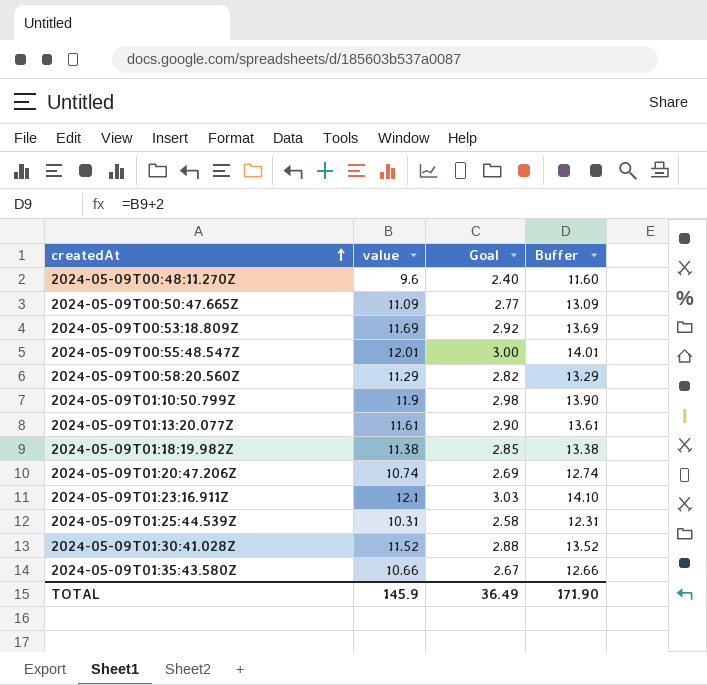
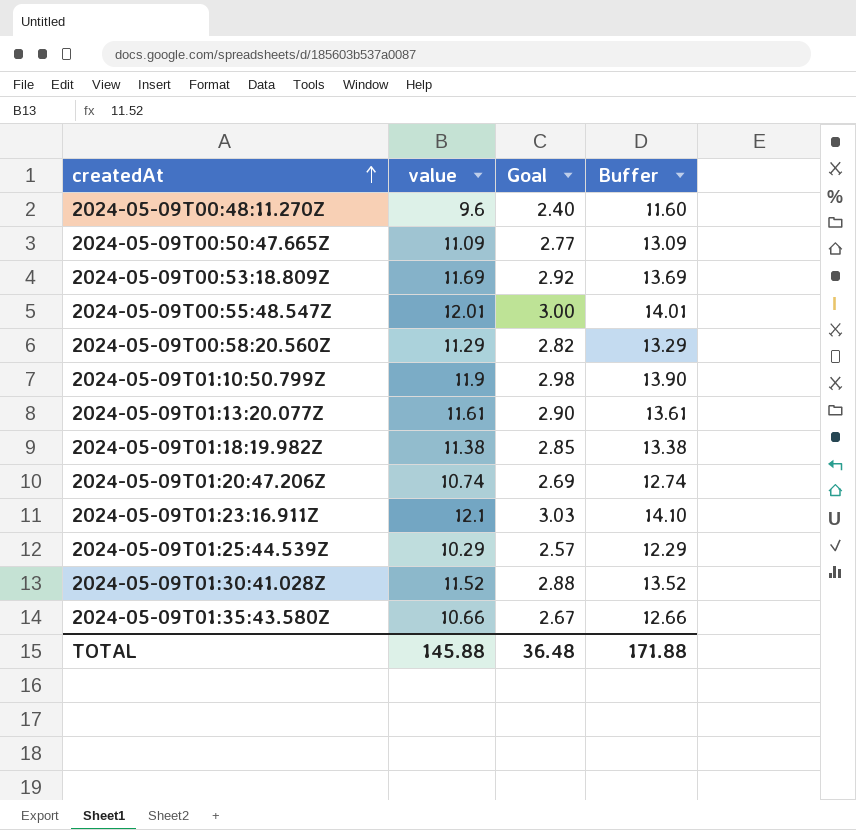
2024-05-09T01:25:44.539Z | value: 10.31 -> 10.29
2024-05-09T01:25:44.539Z | Goal: 2.58 -> 2.57
2024-05-09T01:25:44.539Z | Buffer: 12.31 -> 12.29
TOTAL | value: 145.9 -> 145.88
TOTAL | Goal: 36.49 -> 36.48
TOTAL | Buffer: 171.90 -> 171.88

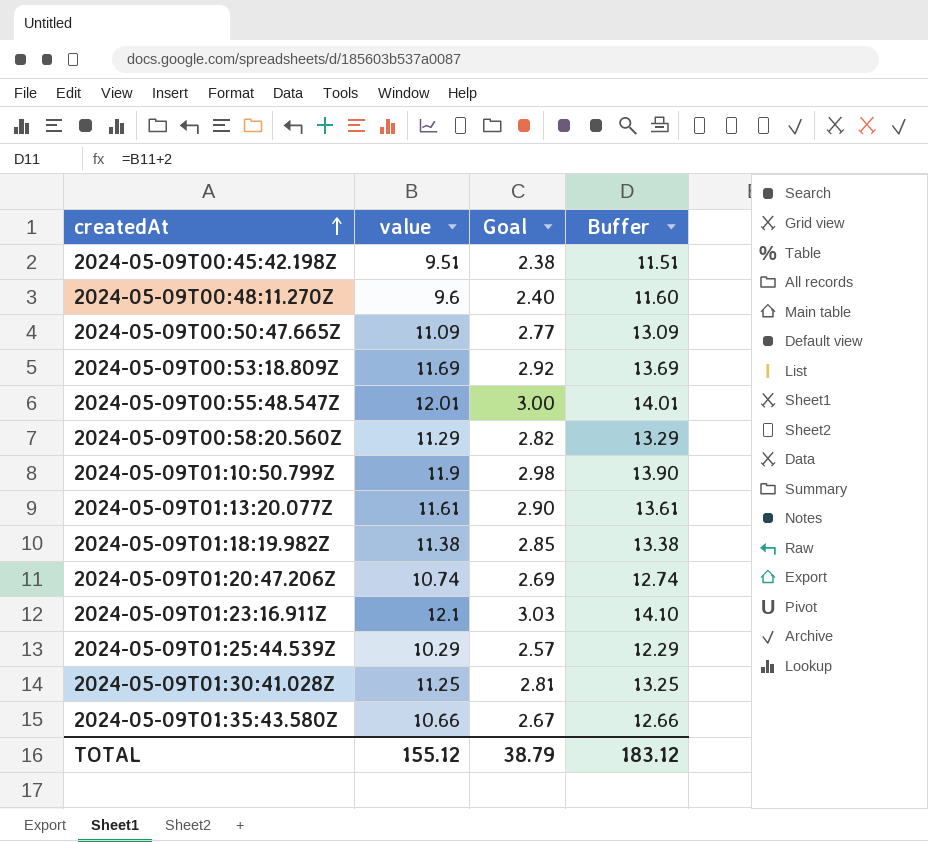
row 2024-05-09T00:45:42.198Z: none -> 9.51 | 2.38 | 11.51
2024-05-09T01:30:41.028Z | value: 11.52 -> 11.25
2024-05-09T01:30:41.028Z | Goal: 2.88 -> 2.81
2024-05-09T01:30:41.028Z | Buffer: 13.52 -> 13.25
TOTAL | value: 145.88 -> 155.12
TOTAL | Goal: 36.48 -> 38.79
TOTAL | Buffer: 171.88 -> 183.12

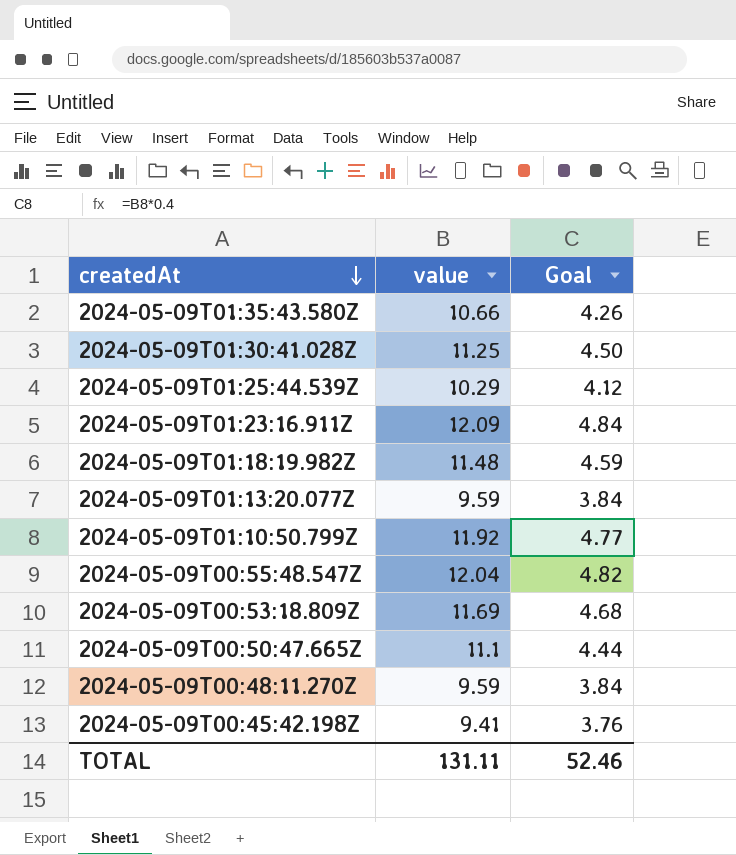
row order: createdAt ascending -> createdAt descending
column Buffer | formula: [value] + 2 -> none
column Goal | formula: [value] * 0.25 -> [value] * 0.4
row 2024-05-09T00:58:20.560Z: 11.29 | 2.82 | 13.29 -> none
row 2024-05-09T01:20:47.206Z: 10.74 | 2.69 | 12.74 -> none
2024-05-09T01:23:16.911Z | value: 12.1 -> 12.09
2024-05-09T01:18:19.982Z | value: 11.38 -> 11.48
2024-05-09T01:13:20.077Z | value: 11.61 -> 9.59
2024-05-09T01:10:50.799Z | value: 11.9 -> 11.92
2024-05-09T00:55:48.547Z | value: 12.01 -> 12.04
2024-05-09T00:50:47.665Z | value: 11.09 -> 11.1
2024-05-09T00:48:11.270Z | value: 9.6 -> 9.59
2024-05-09T00:45:42.198Z | value: 9.51 -> 9.41
TOTAL | value: 155.12 -> 131.11
TOTAL | Goal: 38.79 -> 52.46

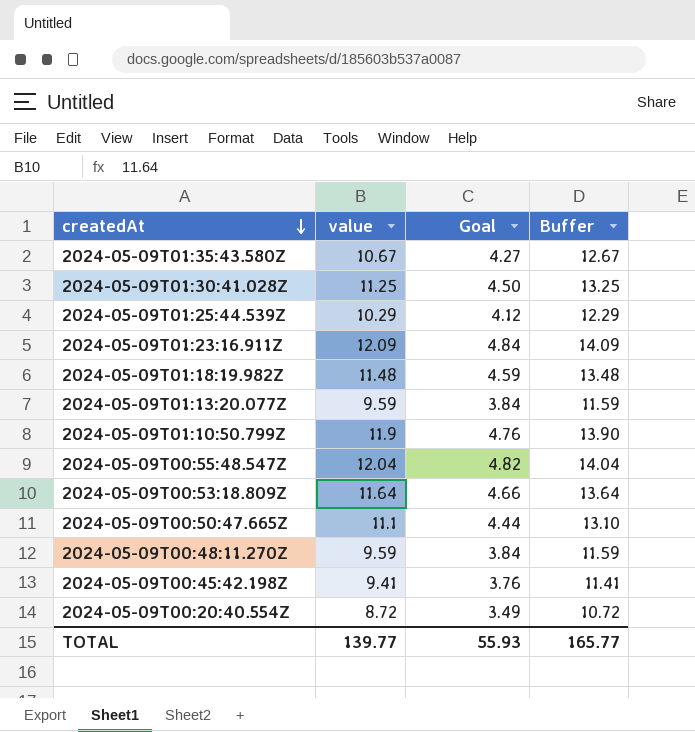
column Buffer | formula: none -> [value] + 2
2024-05-09T01:35:43.580Z | value: 10.66 -> 10.67
2024-05-09T01:35:43.580Z | Goal: 4.26 -> 4.27
2024-05-09T01:10:50.799Z | value: 11.92 -> 11.9
2024-05-09T01:10:50.799Z | Goal: 4.77 -> 4.76
2024-05-09T00:53:18.809Z | value: 11.69 -> 11.64
2024-05-09T00:53:18.809Z | Goal: 4.68 -> 4.66
row 2024-05-09T00:20:40.554Z: none -> 8.72 | 3.49 | 10.72
TOTAL | value: 131.11 -> 139.77
TOTAL | Goal: 52.46 -> 55.93

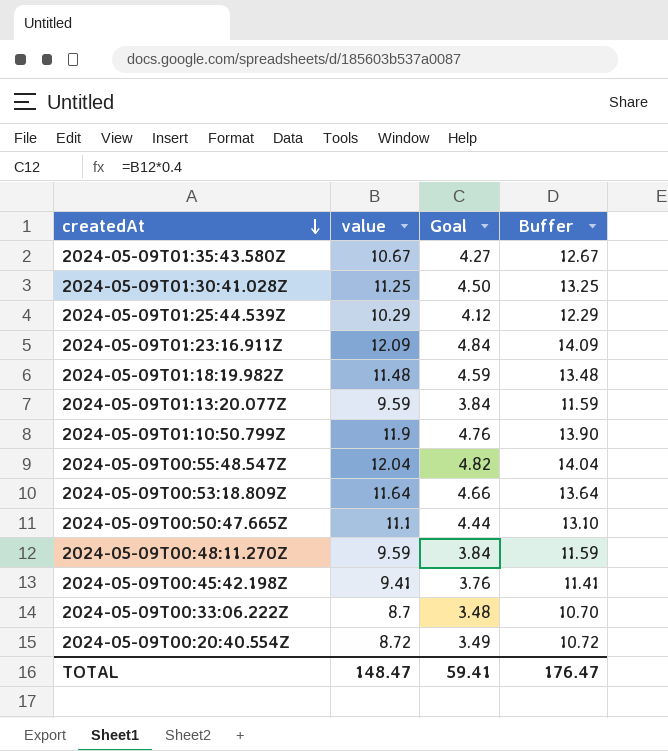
row 2024-05-09T00:33:06.222Z: none -> 8.7 | 3.48 | 10.70
TOTAL | value: 139.77 -> 148.47
TOTAL | Goal: 55.93 -> 59.41
TOTAL | Buffer: 165.77 -> 176.47

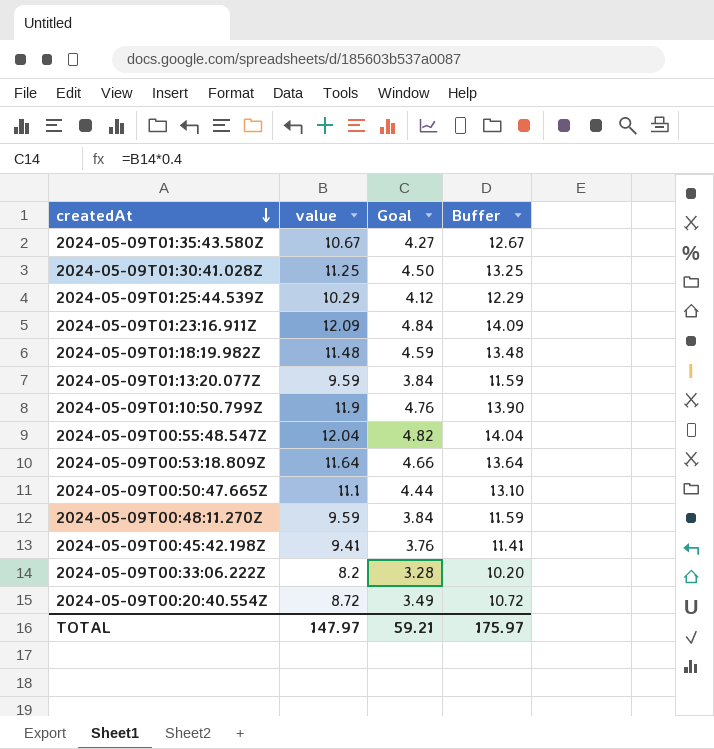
2024-05-09T00:33:06.222Z | value: 8.7 -> 8.2
2024-05-09T00:33:06.222Z | Goal: 3.48 -> 3.28
2024-05-09T00:33:06.222Z | Buffer: 10.70 -> 10.20
TOTAL | value: 148.47 -> 147.97
TOTAL | Goal: 59.41 -> 59.21
TOTAL | Buffer: 176.47 -> 175.97

